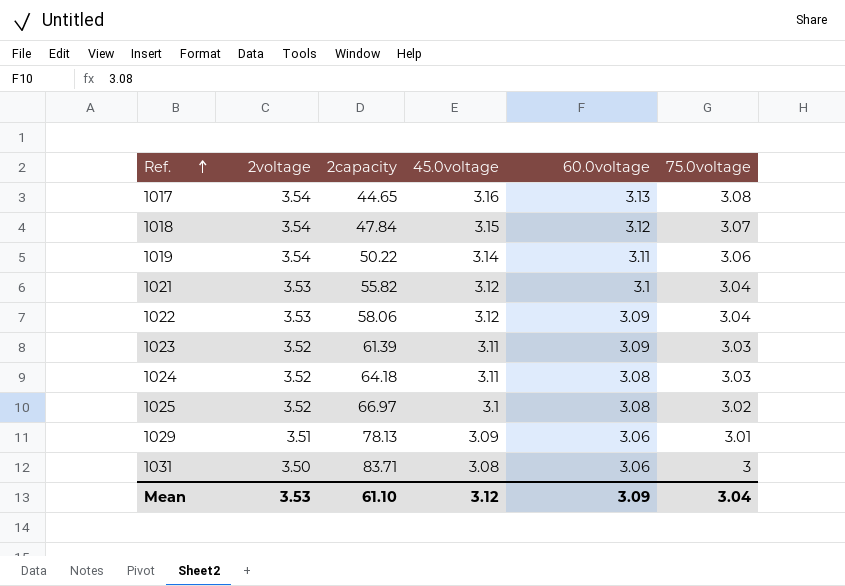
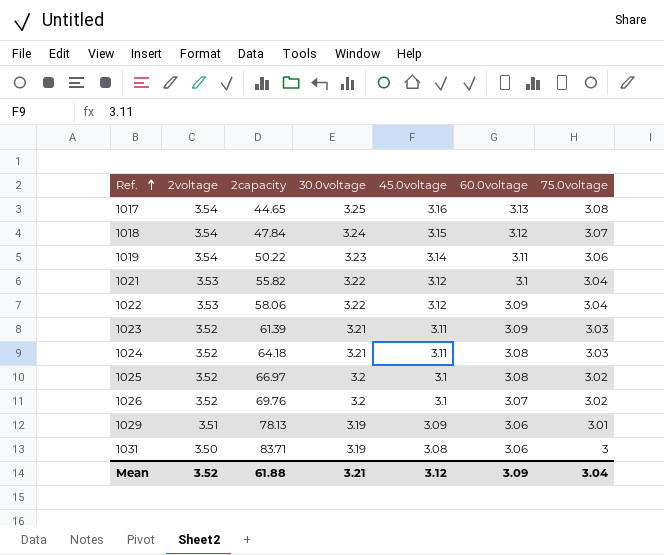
column 30.0voltage | position: none -> 4
row 1026: none -> 3.52 | 69.76 | 3.2 | 3.1 | 3.07 | 3.02
Mean | 2voltage: 3.53 -> 3.52
Mean | 2capacity: 61.10 -> 61.88

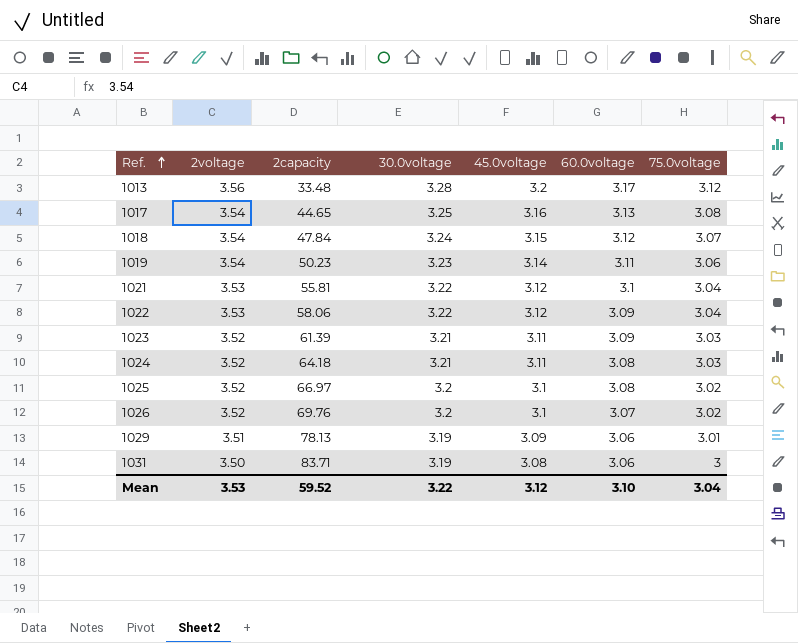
row 1013: none -> 3.56 | 33.48 | 3.28 | 3.2 | 3.17 | 3.12
1019 | 2capacity: 50.22 -> 50.23
1021 | 2capacity: 55.82 -> 55.81
Mean | 2voltage: 3.52 -> 3.53
Mean | 2capacity: 61.88 -> 59.52
Mean | 30.0voltage: 3.21 -> 3.22
Mean | 60.0voltage: 3.09 -> 3.10

